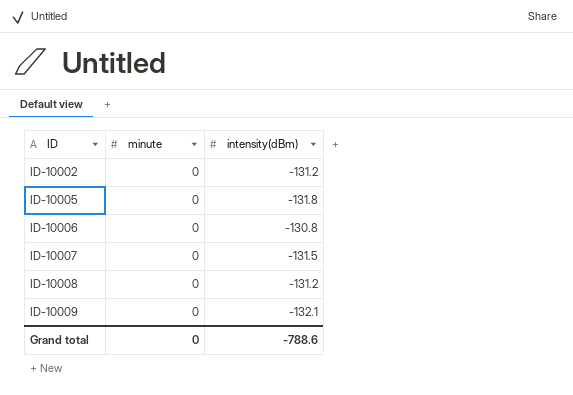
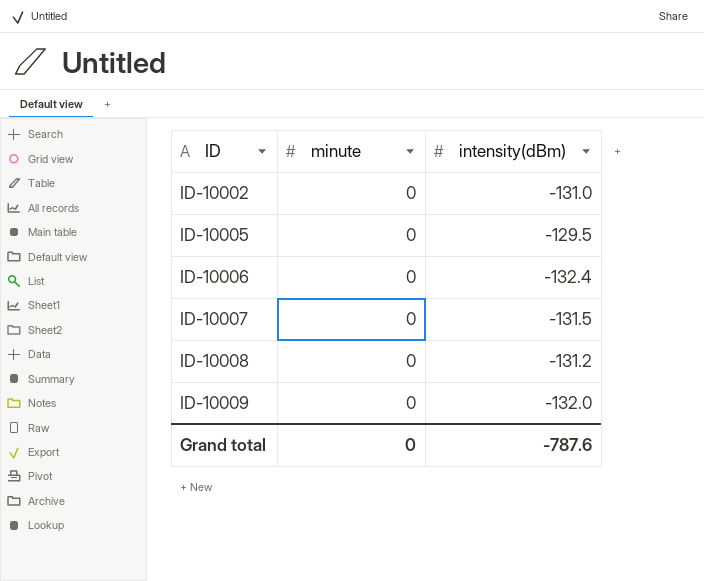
ID-10002 | intensity(dBm): -131.2 -> -131.0
ID-10005 | intensity(dBm): -131.8 -> -129.5
ID-10006 | intensity(dBm): -130.8 -> -132.4
ID-10009 | intensity(dBm): -132.1 -> -132.0
Grand total | intensity(dBm): -788.6 -> -787.6

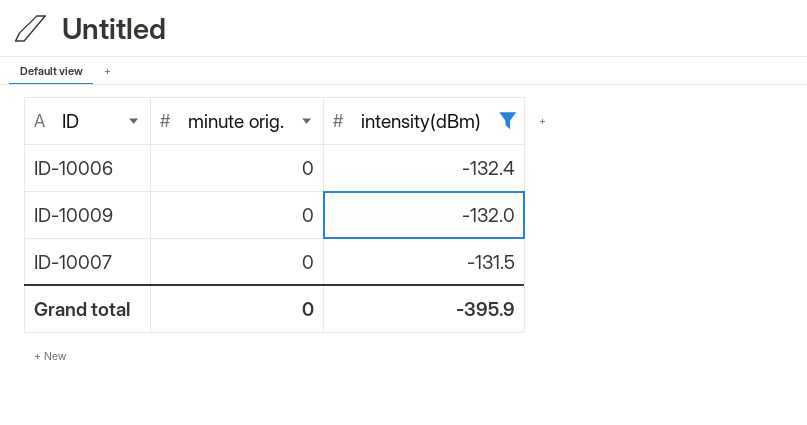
filter: none -> intensity(dBm) <= -131.5
row order: ID ascending -> intensity(dBm) ascending
column name: minute -> minute orig.
Grand total | intensity(dBm): -787.6 -> -395.9

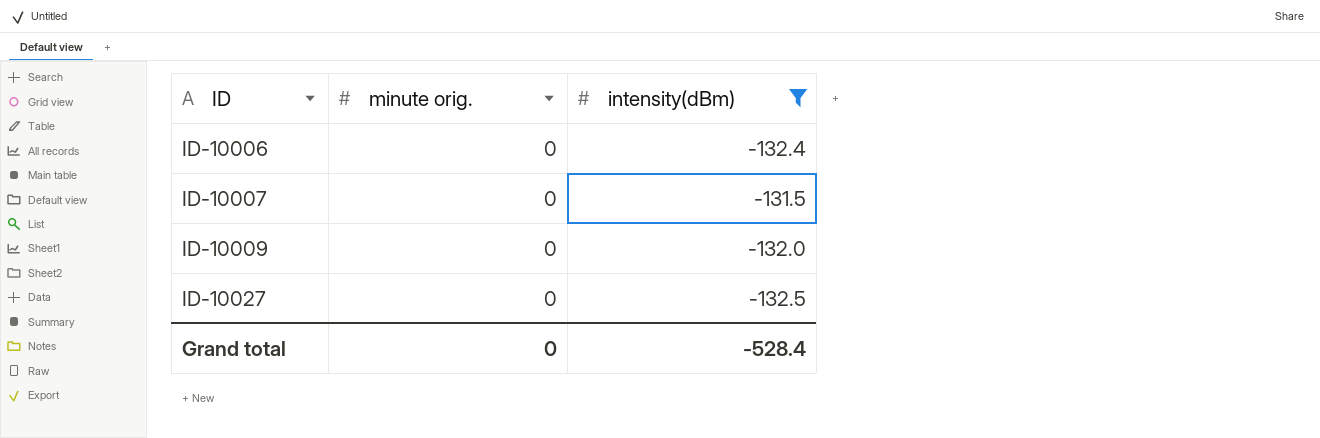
row order: intensity(dBm) ascending -> ID ascending
row ID-10027: none -> 0 | -132.5
Grand total | intensity(dBm): -395.9 -> -528.4

